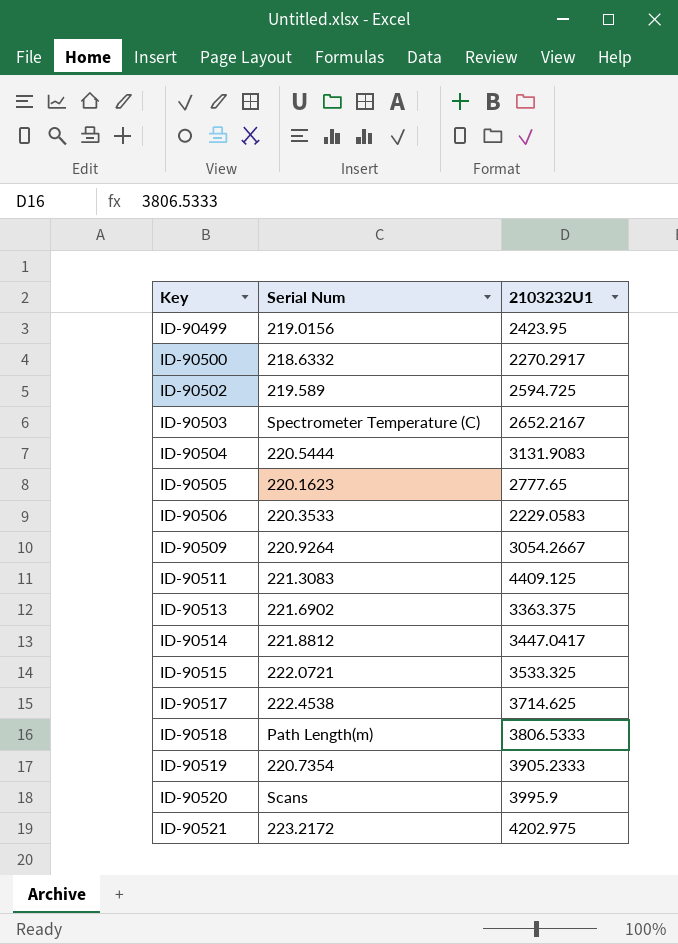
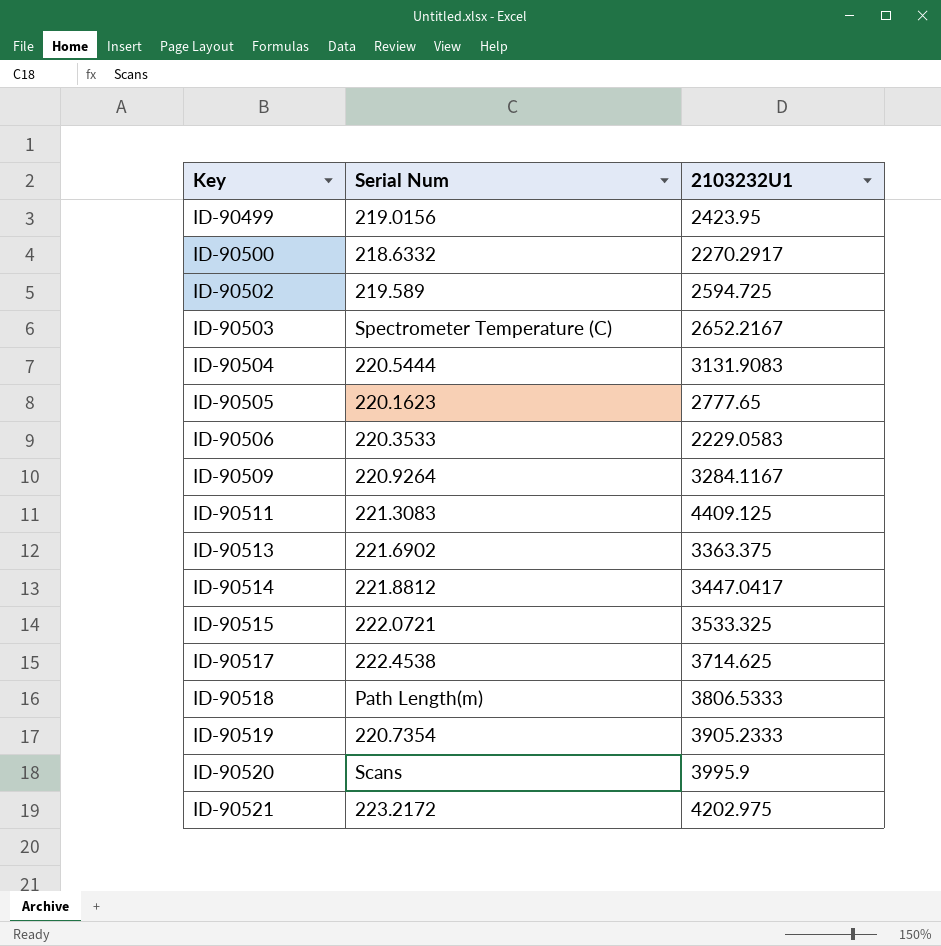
ID-90509 | 2103232U1: 3054.2667 -> 3284.1167

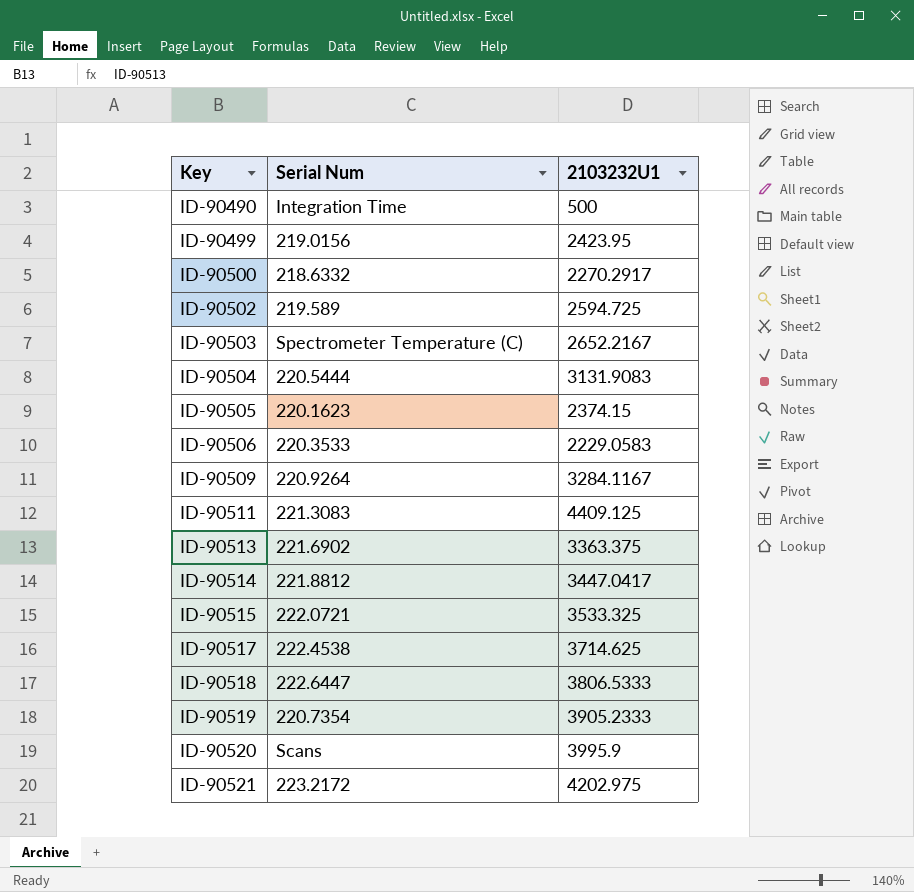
row ID-90490: none -> Integration Time | 500
ID-90505 | 2103232U1: 2777.65 -> 2374.15
ID-90518 | Serial Num: Path Length(m) -> 222.6447

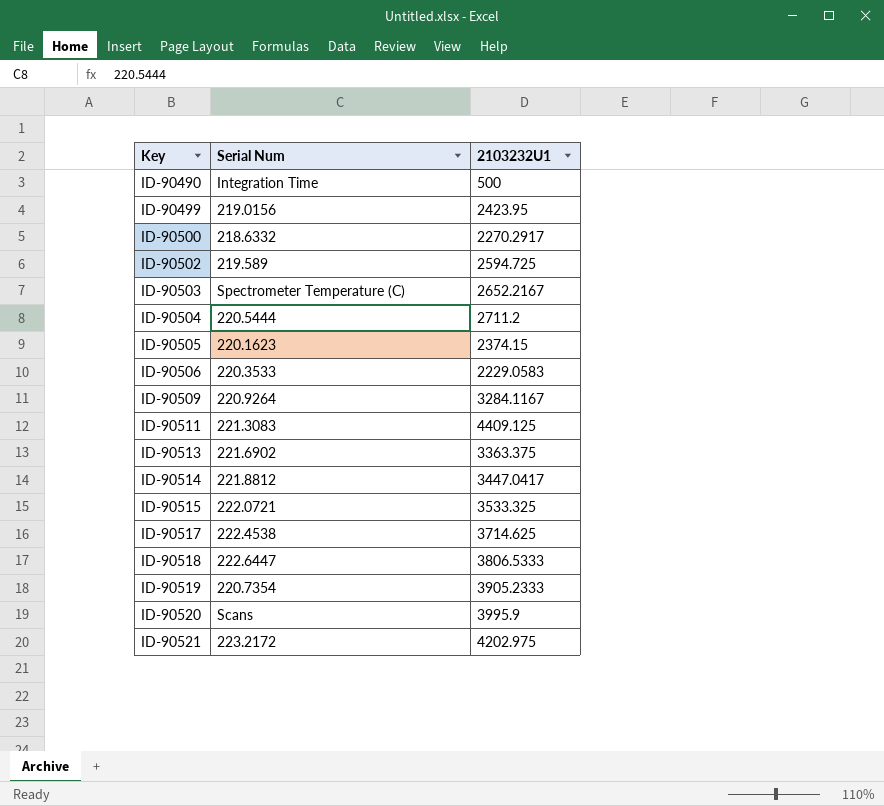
ID-90504 | 2103232U1: 3131.9083 -> 2711.2

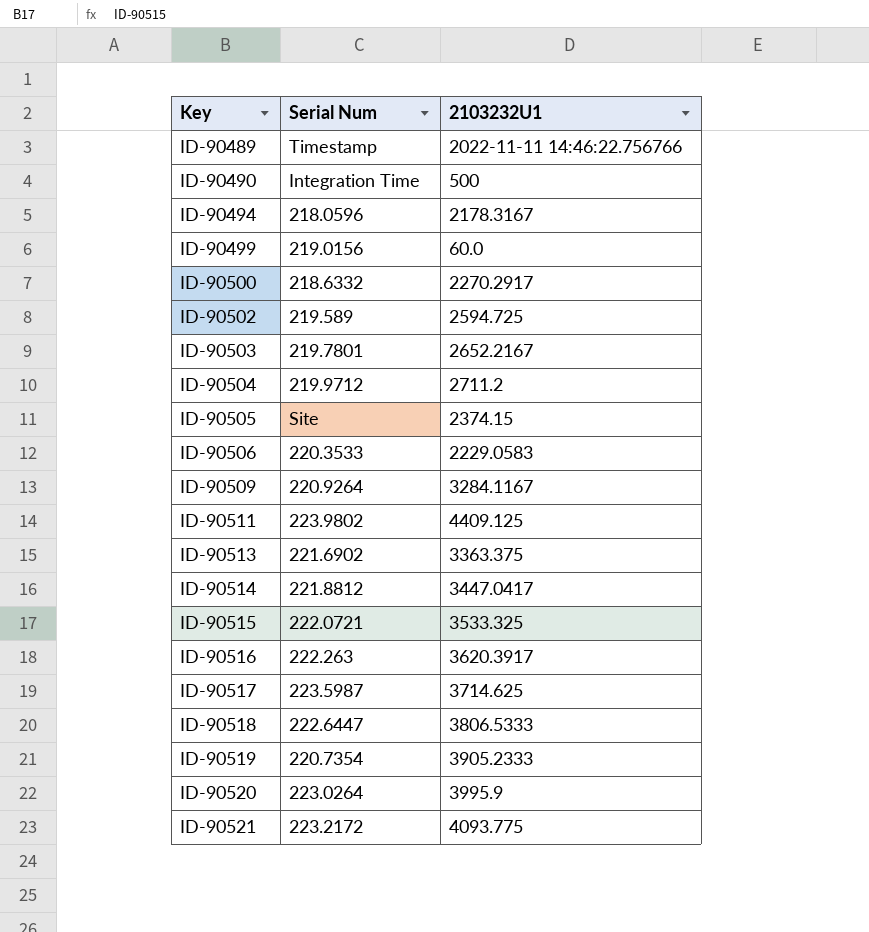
row ID-90489: none -> Timestamp | 2022-11-11 14:46:22.756766
row ID-90494: none -> 218.0596 | 2178.3167
ID-90499 | 2103232U1: 2423.95 -> 60.0
ID-90503 | Serial Num: Spectrometer Temperature (C) -> 219.7801
ID-90504 | Serial Num: 220.5444 -> 219.9712
ID-90505 | Serial Num: 220.1623 -> Site
ID-90511 | Serial Num: 221.3083 -> 223.9802
row ID-90516: none -> 222.263 | 3620.3917
ID-90517 | Serial Num: 222.4538 -> 223.5987
ID-90520 | Serial Num: Scans -> 223.0264
ID-90521 | 2103232U1: 4202.975 -> 4093.775

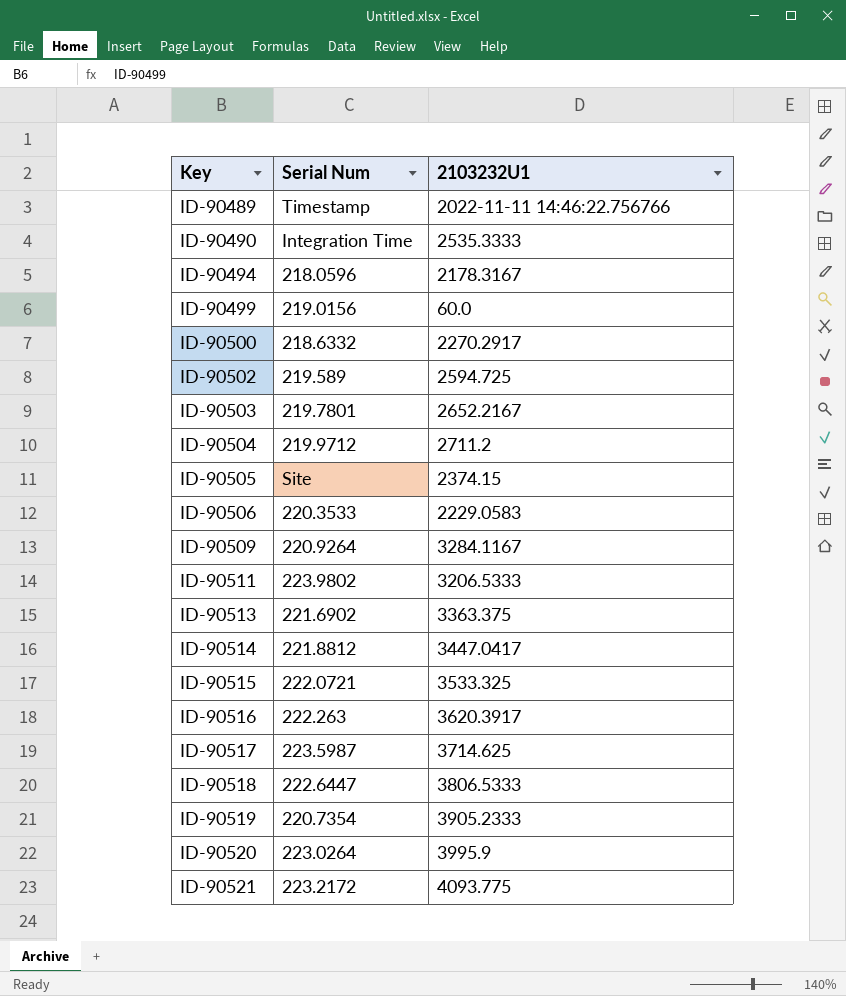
ID-90490 | 2103232U1: 500 -> 2535.3333
ID-90511 | 2103232U1: 4409.125 -> 3206.5333

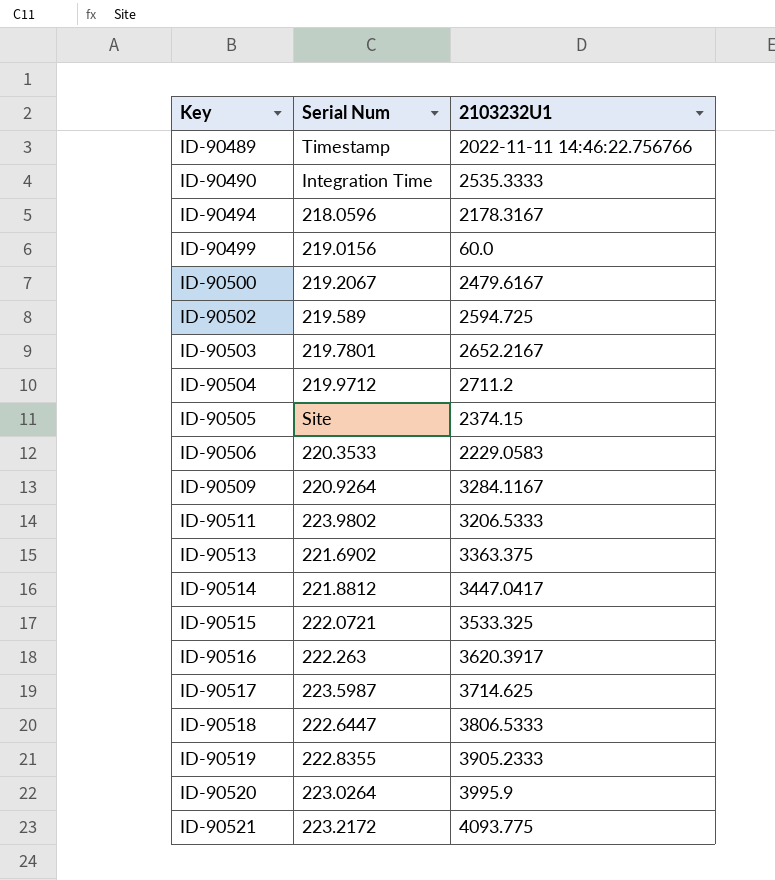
ID-90500 | Serial Num: 218.6332 -> 219.2067
ID-90500 | 2103232U1: 2270.2917 -> 2479.6167
ID-90519 | Serial Num: 220.7354 -> 222.8355

